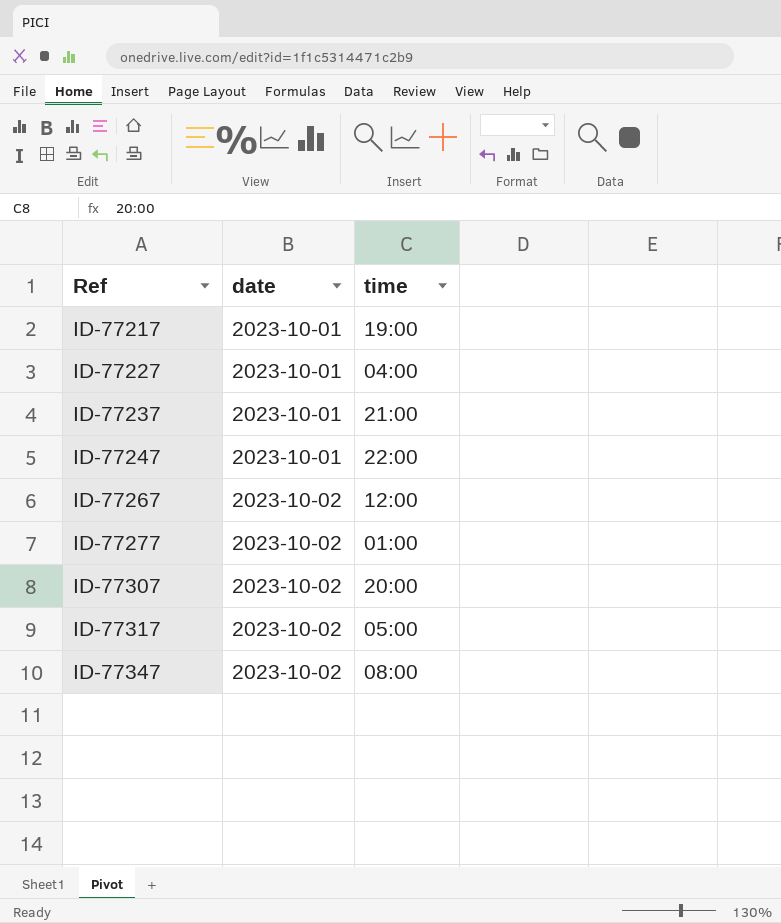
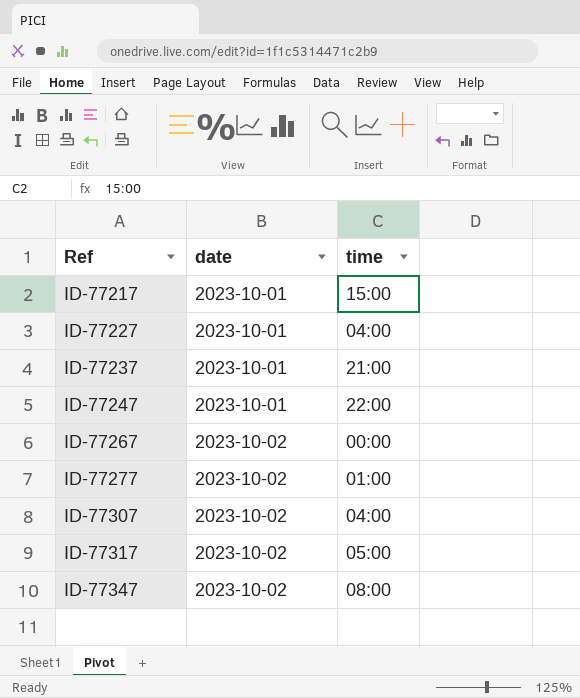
ID-77217 | time: 19:00 -> 15:00
ID-77267 | time: 12:00 -> 00:00
ID-77307 | time: 20:00 -> 04:00

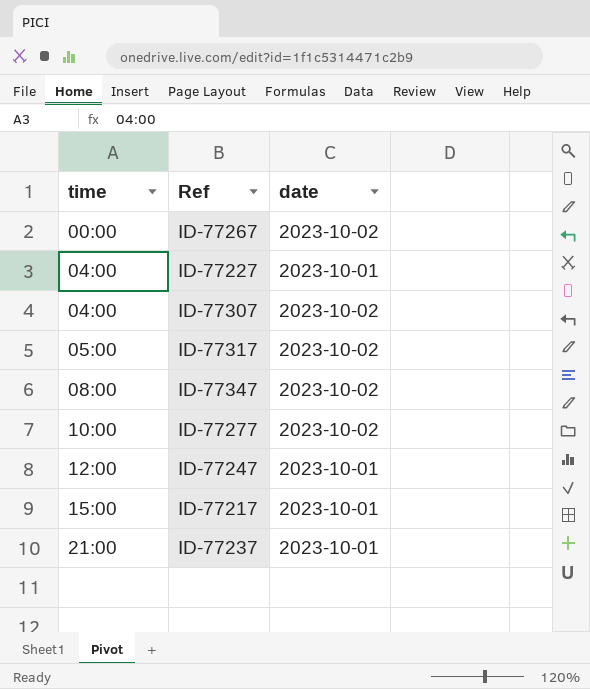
row order: Ref ascending -> time ascending
column time | position: 3 -> 1
ID-77277 | time: 01:00 -> 10:00
ID-77247 | time: 22:00 -> 12:00

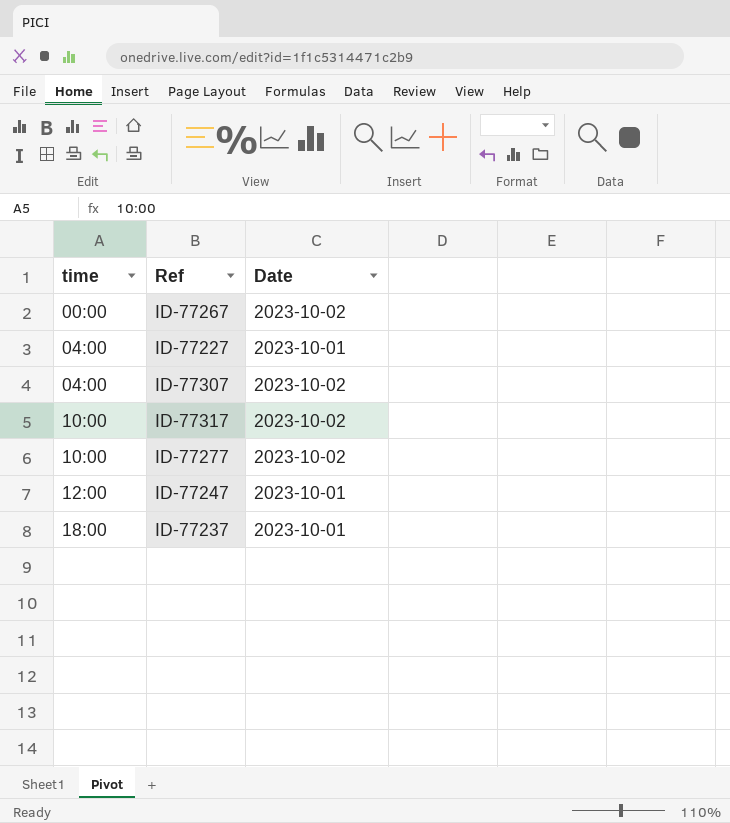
column name: date -> Date
row ID-77347: 08:00 | 2023-10-02 -> none
row ID-77217: 15:00 | 2023-10-01 -> none
ID-77317 | time: 05:00 -> 10:00
ID-77237 | time: 21:00 -> 18:00

